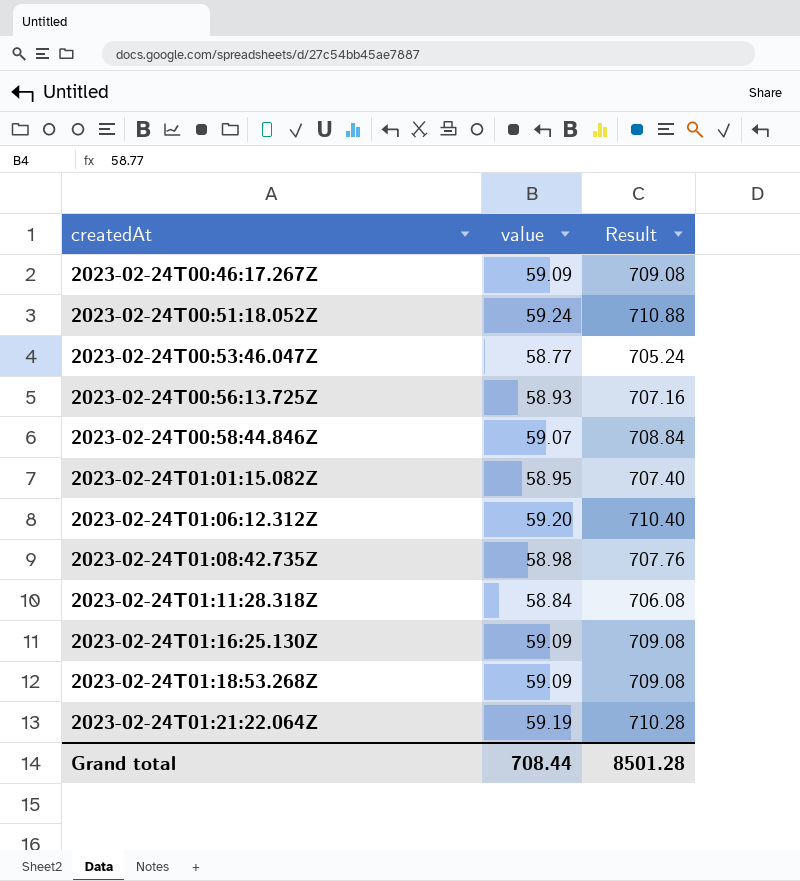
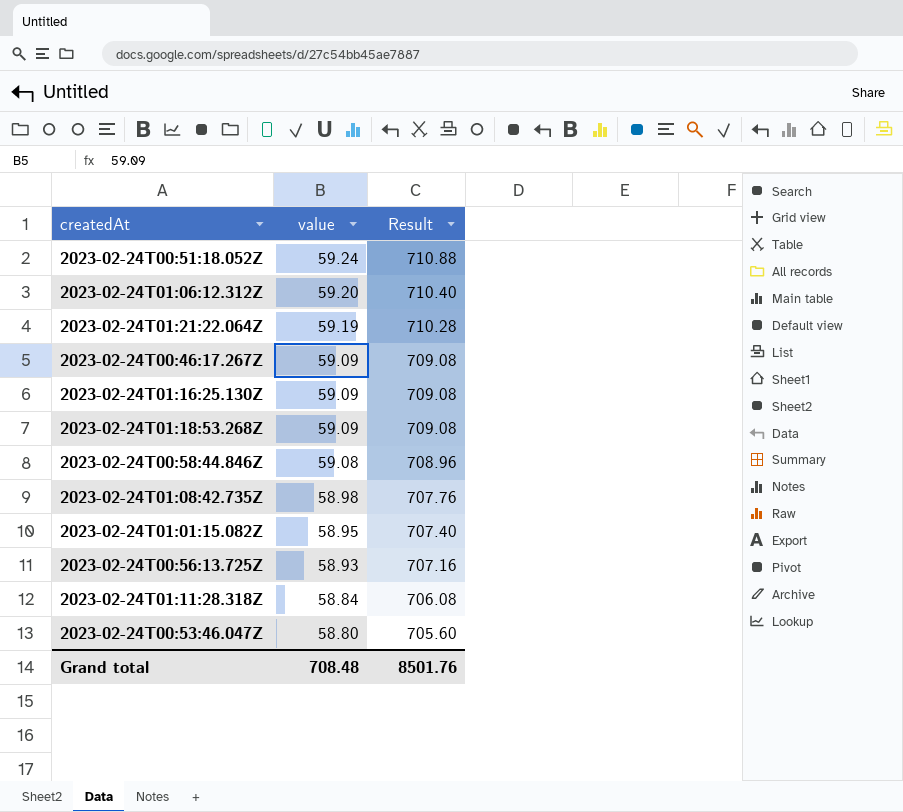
row order: createdAt ascending -> value descending
2023-02-24T00:58:44.846Z | value: 59.07 -> 59.08
2023-02-24T00:58:44.846Z | Result: 708.84 -> 708.96
2023-02-24T00:53:46.047Z | value: 58.77 -> 58.80
2023-02-24T00:53:46.047Z | Result: 705.24 -> 705.60
Grand total | value: 708.44 -> 708.48
Grand total | Result: 8501.28 -> 8501.76

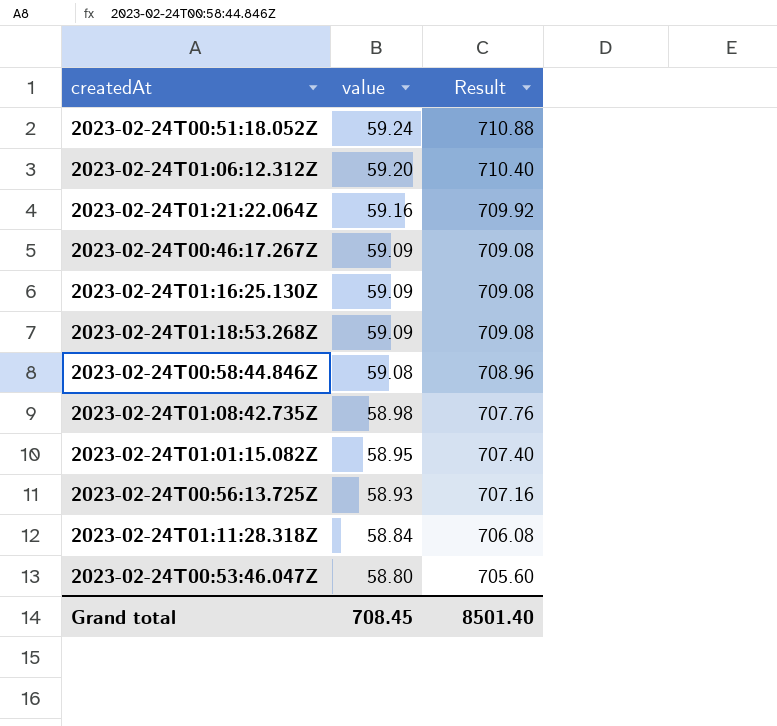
2023-02-24T01:21:22.064Z | value: 59.19 -> 59.16
2023-02-24T01:21:22.064Z | Result: 710.28 -> 709.92
Grand total | value: 708.48 -> 708.45
Grand total | Result: 8501.76 -> 8501.40

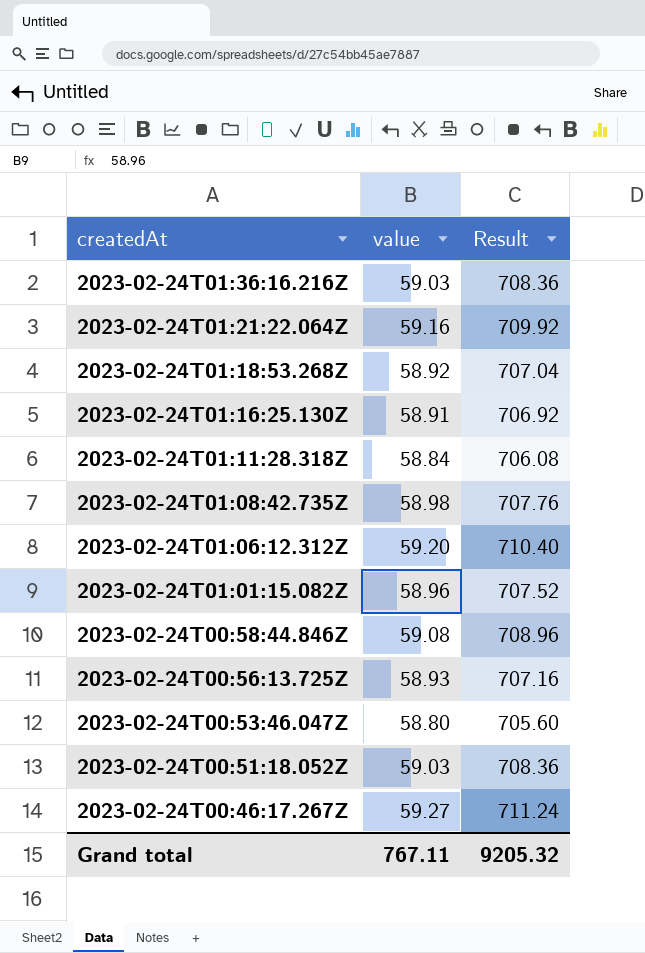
row order: value descending -> createdAt descending
row 2023-02-24T01:36:16.216Z: none -> 59.03 | 708.36
2023-02-24T01:18:53.268Z | value: 59.09 -> 58.92
2023-02-24T01:18:53.268Z | Result: 709.08 -> 707.04
2023-02-24T01:16:25.130Z | value: 59.09 -> 58.91
2023-02-24T01:16:25.130Z | Result: 709.08 -> 706.92
2023-02-24T01:01:15.082Z | value: 58.95 -> 58.96
2023-02-24T01:01:15.082Z | Result: 707.40 -> 707.52
2023-02-24T00:51:18.052Z | value: 59.24 -> 59.03
2023-02-24T00:51:18.052Z | Result: 710.88 -> 708.36
2023-02-24T00:46:17.267Z | value: 59.09 -> 59.27
2023-02-24T00:46:17.267Z | Result: 709.08 -> 711.24
Grand total | value: 708.45 -> 767.11
Grand total | Result: 8501.40 -> 9205.32

